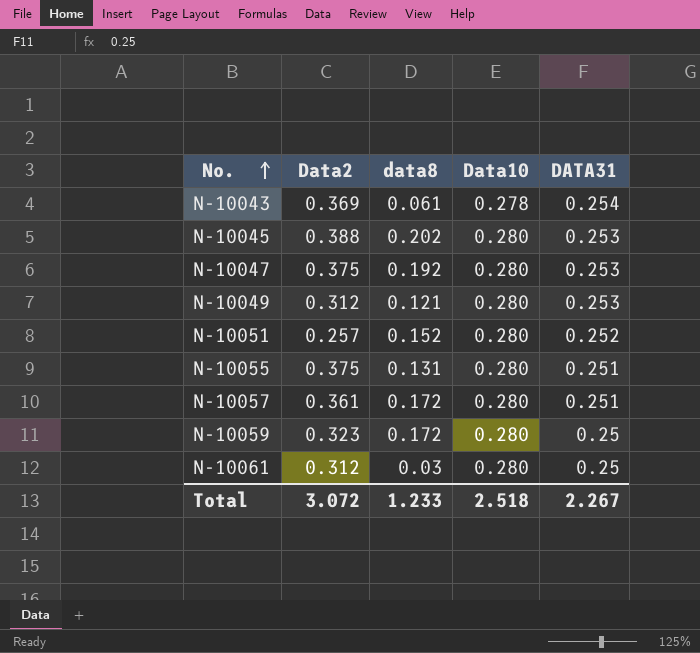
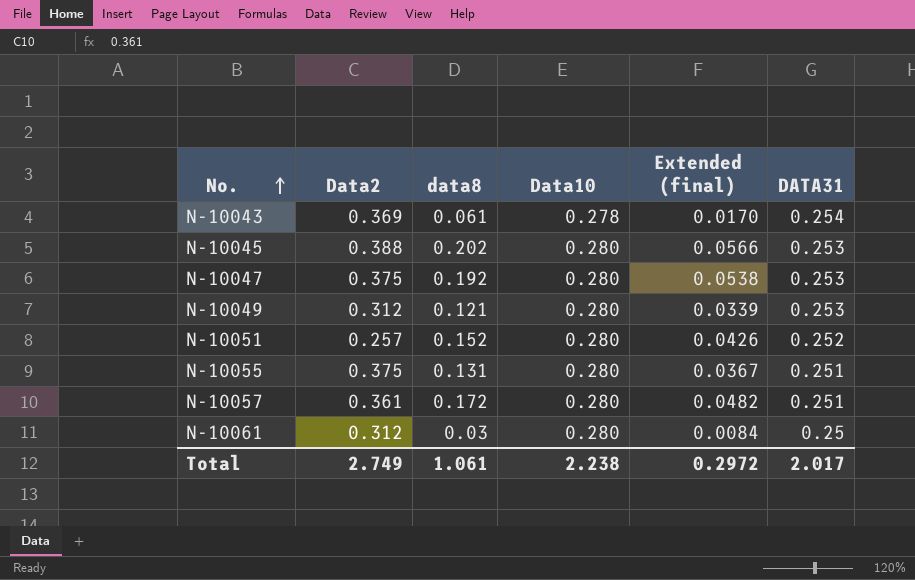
column Extended (final) | formula: none -> [data8] * [Data10]
row N-10059: 0.323 | 0.172 | 0.280 | 0.25 -> none
Total | Data2: 3.072 -> 2.749
Total | data8: 1.233 -> 1.061
Total | Data10: 2.518 -> 2.238
Total | DATA31: 2.267 -> 2.017

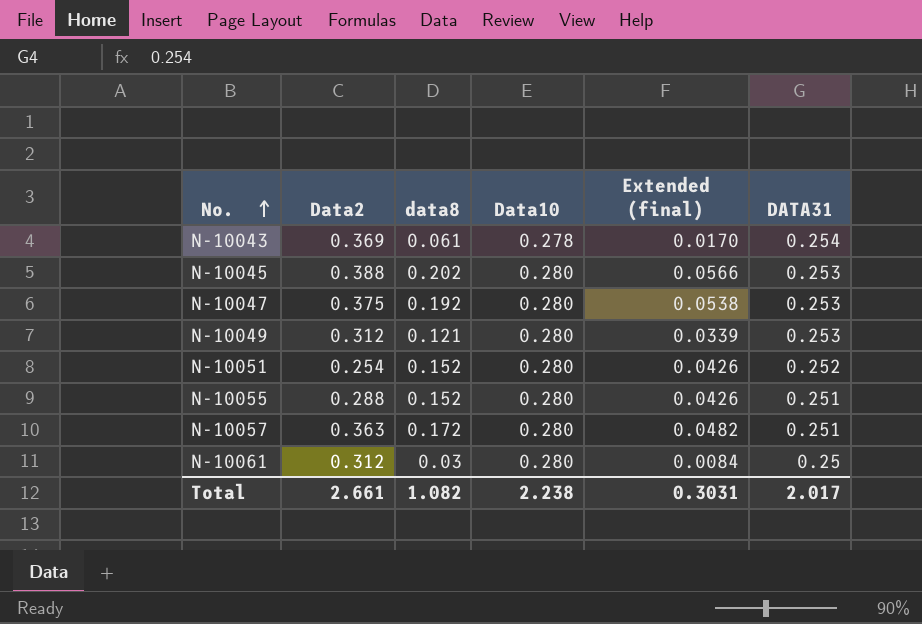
N-10051 | Data2: 0.257 -> 0.254
N-10055 | Data2: 0.375 -> 0.288
N-10055 | data8: 0.131 -> 0.152
N-10055 | Extended (final): 0.0367 -> 0.0426
N-10057 | Data2: 0.361 -> 0.363
Total | Data2: 2.749 -> 2.661
Total | data8: 1.061 -> 1.082
Total | Extended (final): 0.2972 -> 0.3031

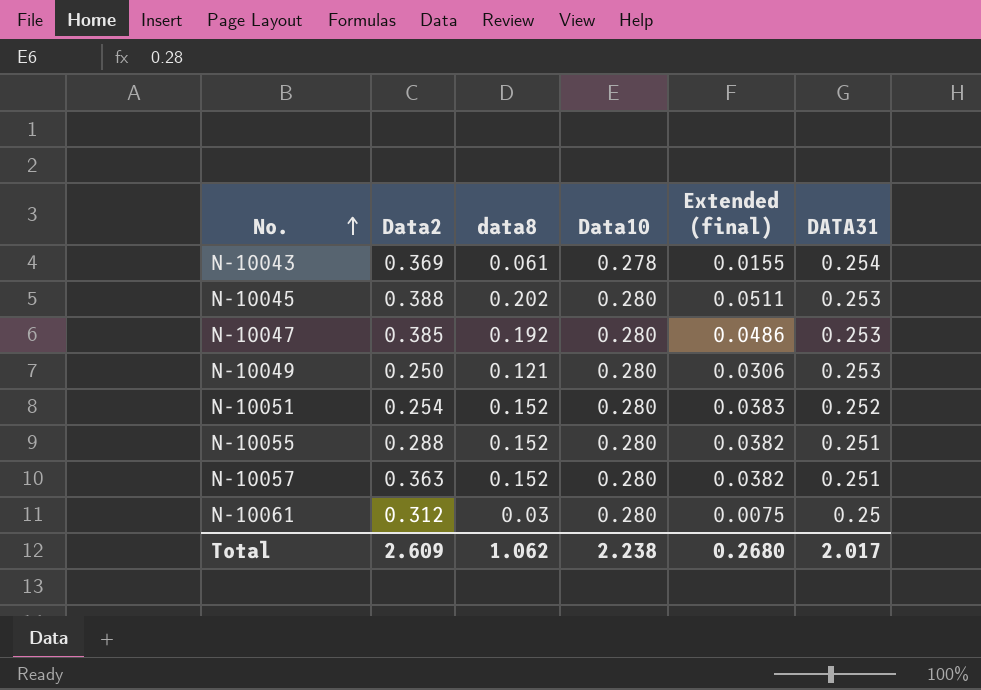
column Extended (final) | formula: [data8] * [Data10] -> [data8] * [DATA31]
N-10047 | Data2: 0.375 -> 0.385
N-10049 | Data2: 0.312 -> 0.250
N-10057 | data8: 0.172 -> 0.152
Total | Data2: 2.661 -> 2.609
Total | data8: 1.082 -> 1.062
Total | Extended (final): 0.3031 -> 0.2680

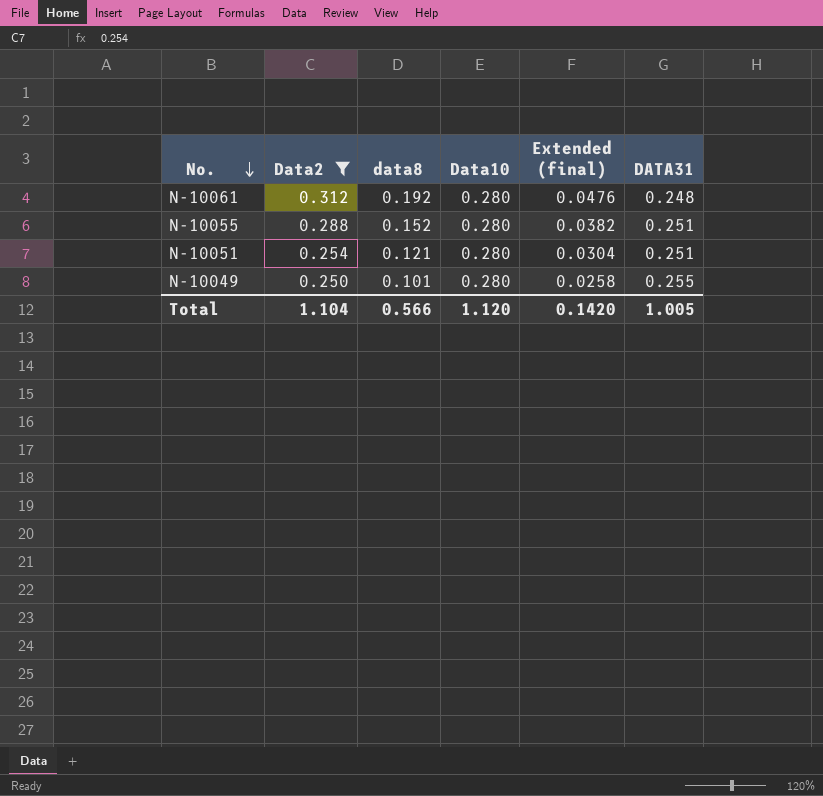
filter: none -> Data2 <= 0.312
row order: No. ascending -> No. descending
N-10061 | data8: 0.03 -> 0.192
N-10061 | Extended (final): 0.0075 -> 0.0476
N-10061 | DATA31: 0.25 -> 0.248
N-10051 | data8: 0.152 -> 0.121
N-10051 | Extended (final): 0.0383 -> 0.0304
N-10051 | DATA31: 0.252 -> 0.251
N-10049 | data8: 0.121 -> 0.101
N-10049 | Extended (final): 0.0306 -> 0.0258
N-10049 | DATA31: 0.253 -> 0.255
Total | Data2: 2.609 -> 1.104
Total | data8: 1.062 -> 0.566
Total | Data10: 2.238 -> 1.120
Total | Extended (final): 0.2680 -> 0.1420
Total | DATA31: 2.017 -> 1.005

